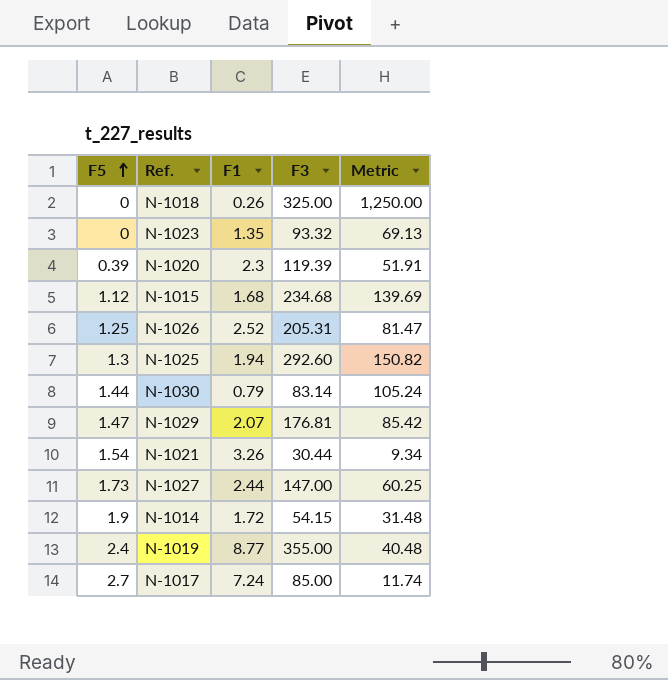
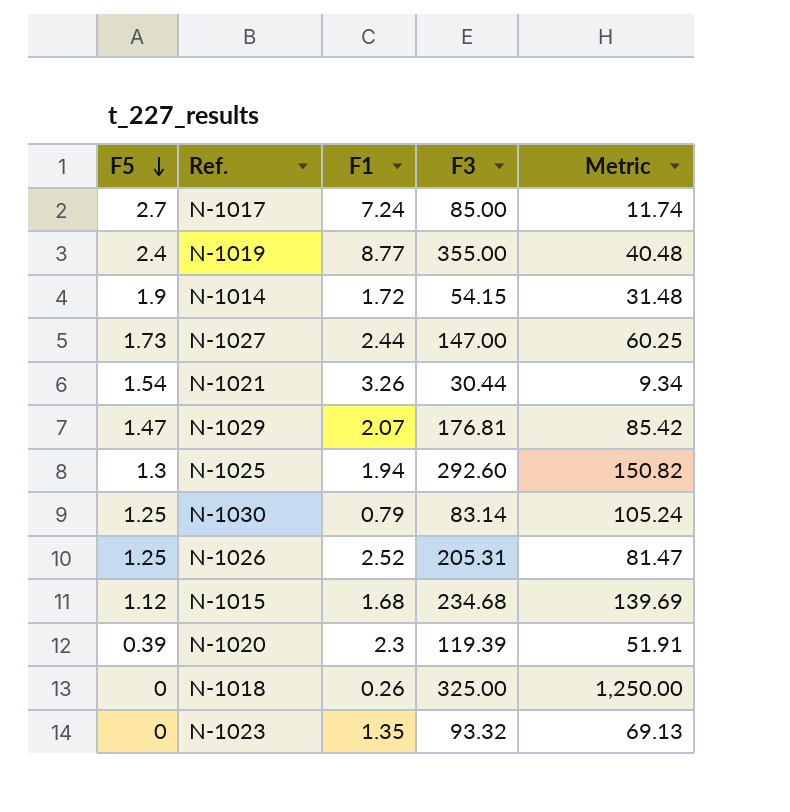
row order: F5 ascending -> F5 descending
N-1030 | F5: 1.44 -> 1.25

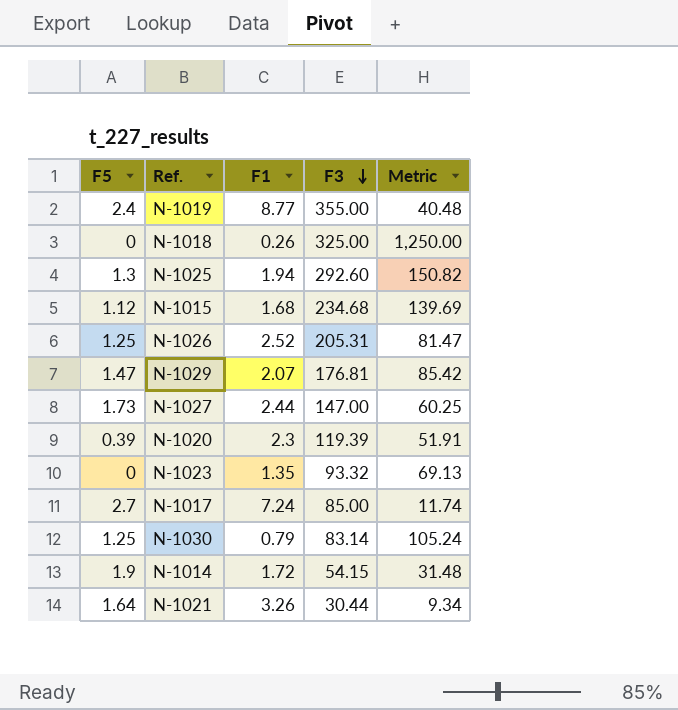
row order: F5 descending -> F3 descending
N-1021 | F5: 1.54 -> 1.64

